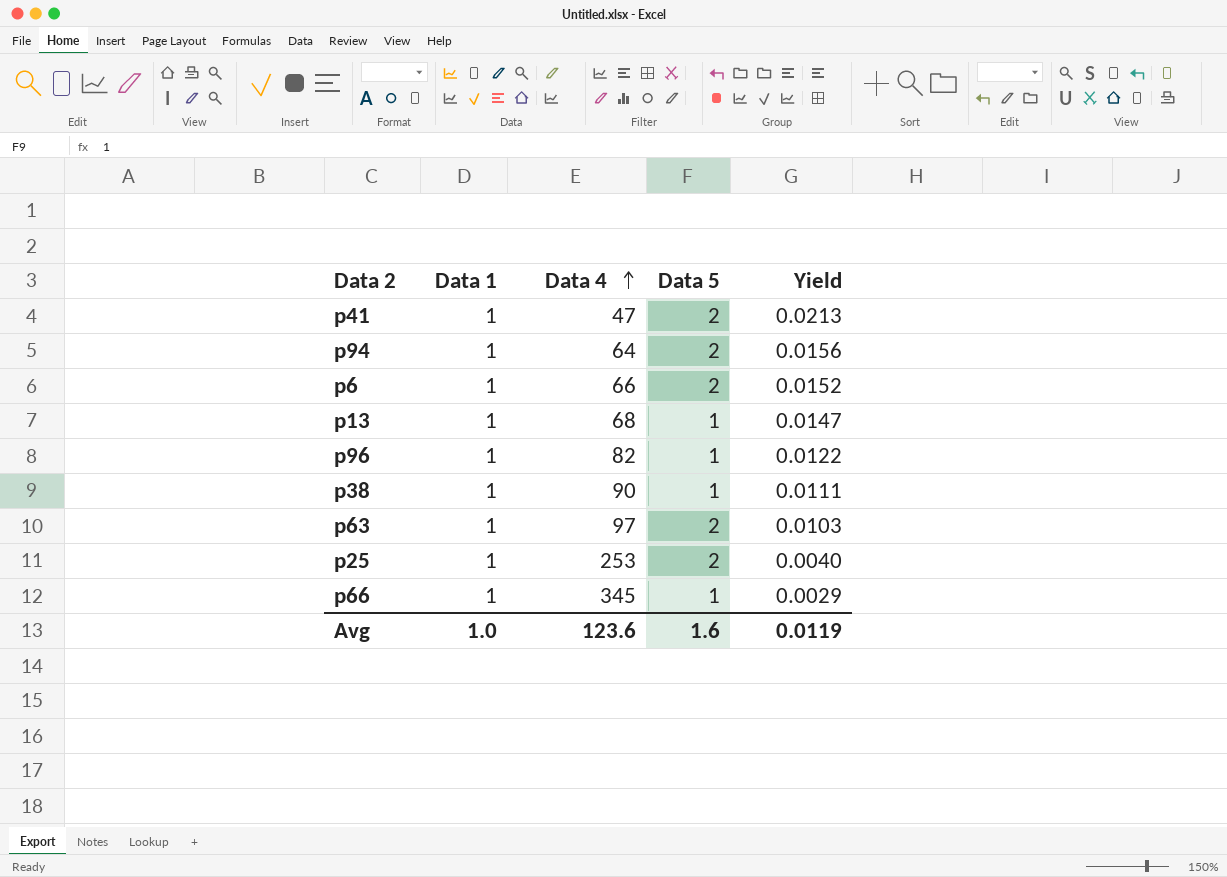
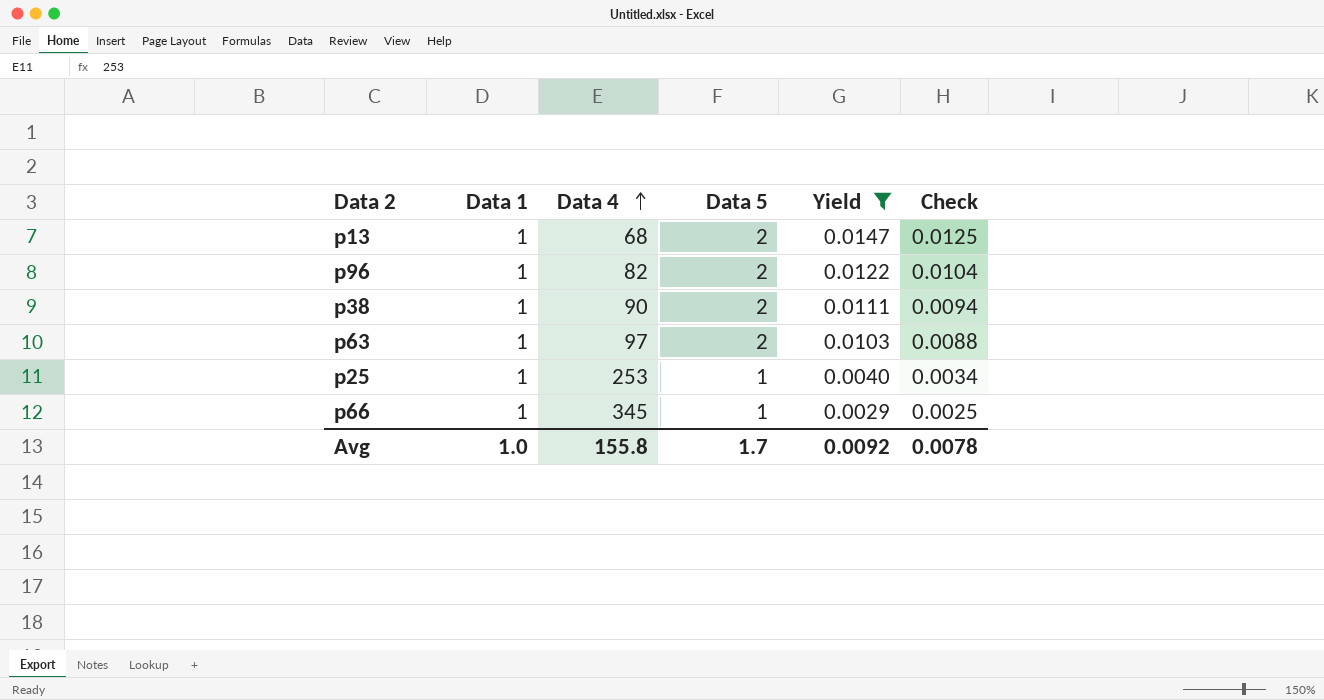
filter: none -> Yield <= 0.0147
column Check | formula: none -> [Yield] * 0.85
p13 | Data 5: 1 -> 2
p96 | Data 5: 1 -> 2
p38 | Data 5: 1 -> 2
p25 | Data 5: 2 -> 1
Avg | Data 4: 123.6 -> 155.8
Avg | Data 5: 1.6 -> 1.7
Avg | Yield: 0.0119 -> 0.0092

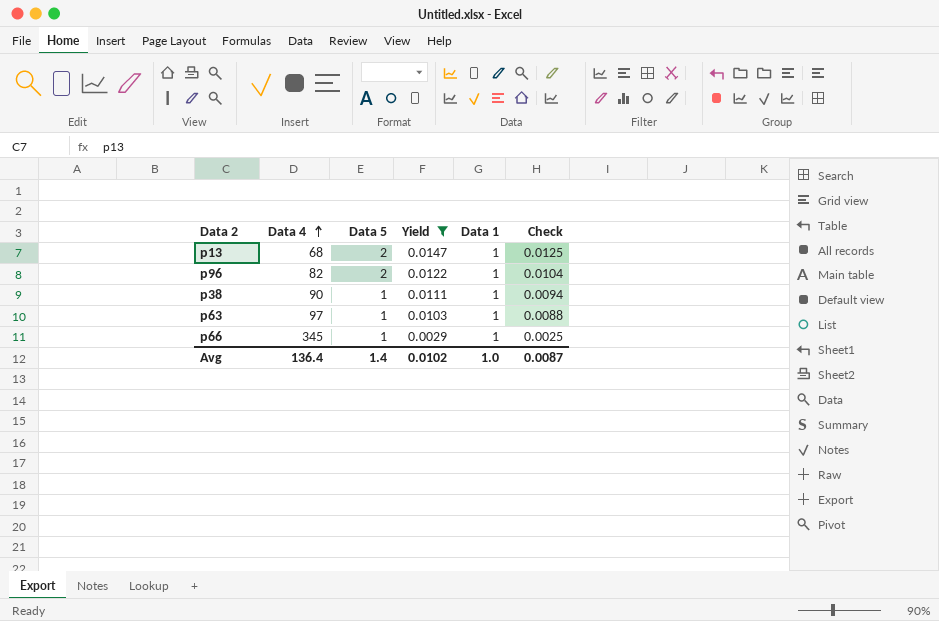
column Data 1 | position: 2 -> 5
row p25: 1 | 253 | 1 | 0.0040 | 0.0034 -> none
p38 | Data 5: 2 -> 1
p63 | Data 5: 2 -> 1
Avg | Data 4: 155.8 -> 136.4
Avg | Data 5: 1.7 -> 1.4
Avg | Yield: 0.0092 -> 0.0102
Avg | Check: 0.0078 -> 0.0087

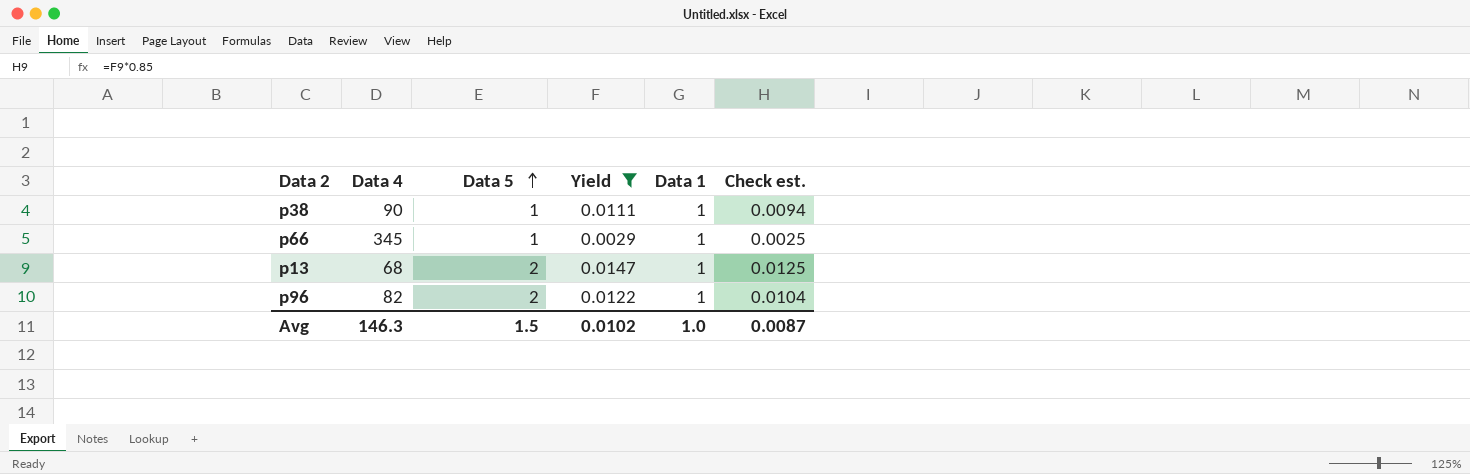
row order: Data 4 ascending -> Data 5 ascending
column name: Check -> Check est.
row p63: 97 | 1 | 0.0103 | 1 | 0.0088 -> none
Avg | Data 4: 136.4 -> 146.3
Avg | Data 5: 1.4 -> 1.5

